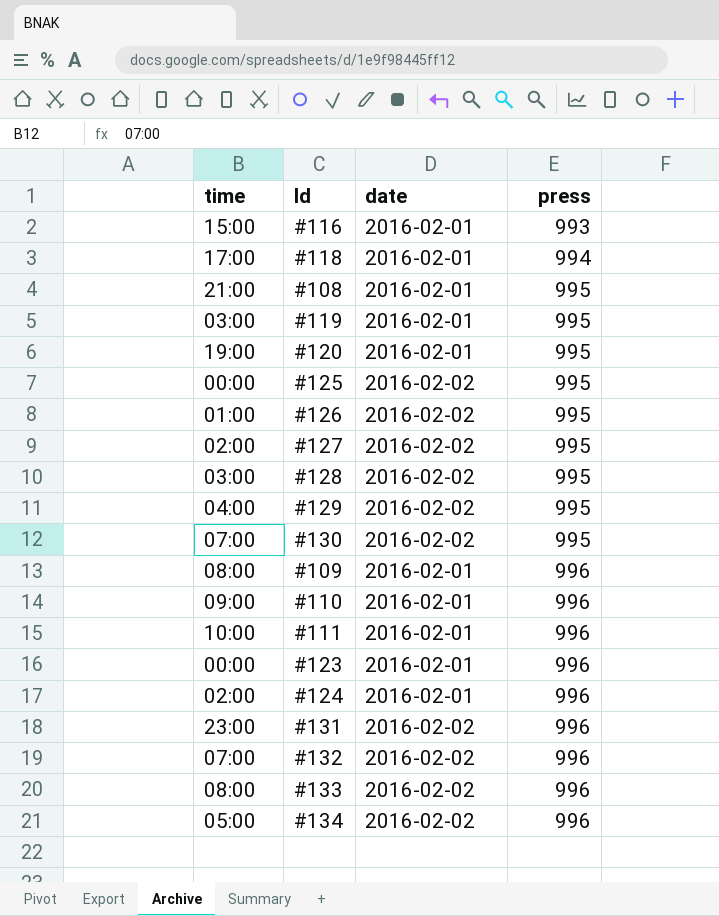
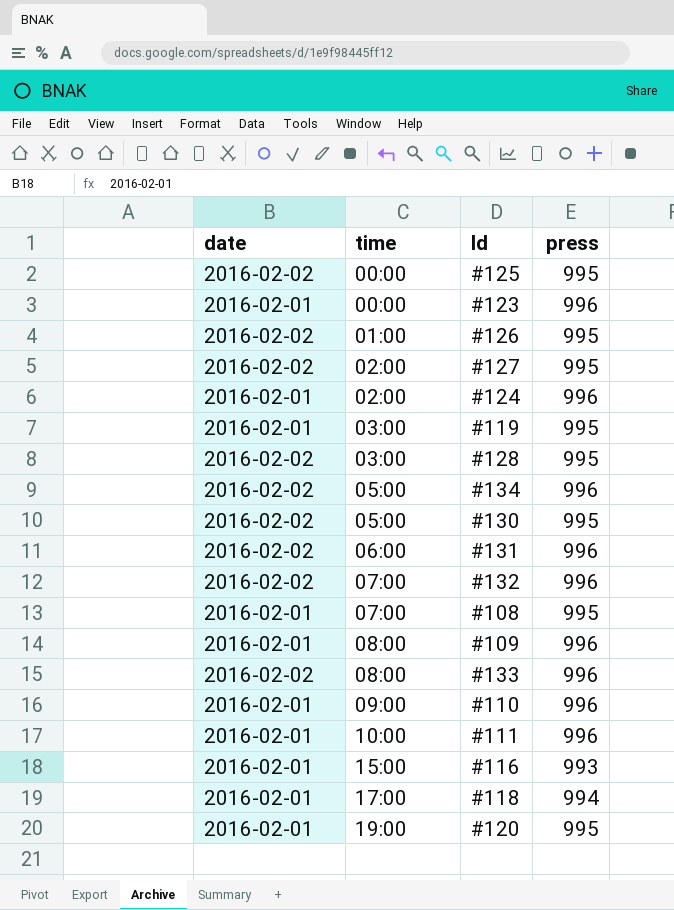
row order: press ascending -> time ascending
column date | position: 3 -> 1
row #129: 04:00 | 2016-02-02 | 995 -> none
#130 | time: 07:00 -> 05:00
#131 | time: 23:00 -> 06:00
#108 | time: 21:00 -> 07:00

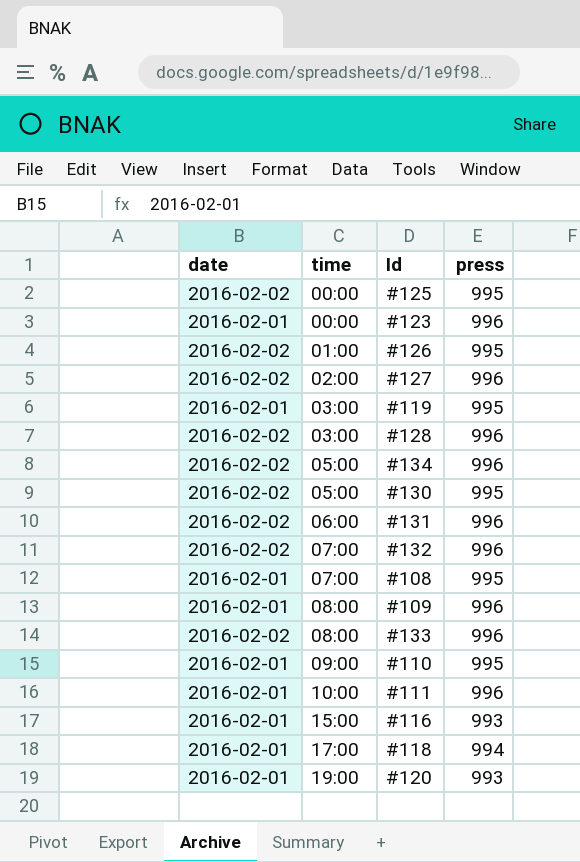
row #124: 2016-02-01 | 02:00 | 996 -> none
#127 | press: 995 -> 996
#128 | press: 995 -> 996
#110 | press: 996 -> 995
#120 | press: 995 -> 993

